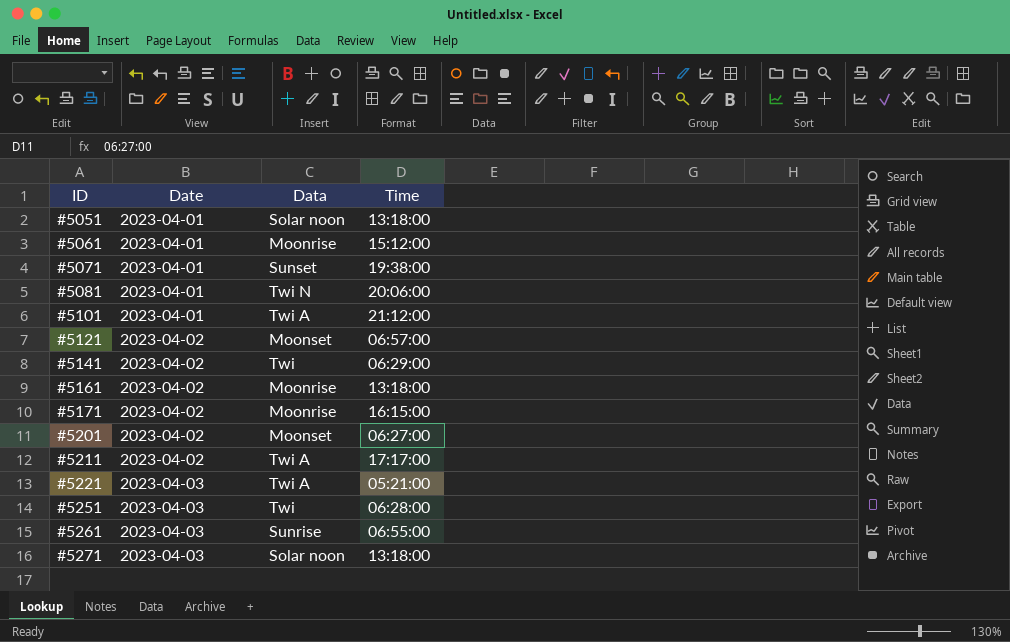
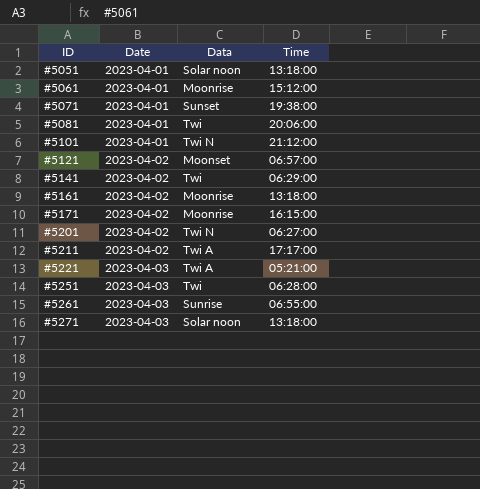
#5081 | Data: Twi N -> Twi
#5101 | Data: Twi A -> Twi N
#5201 | Data: Moonset -> Twi N

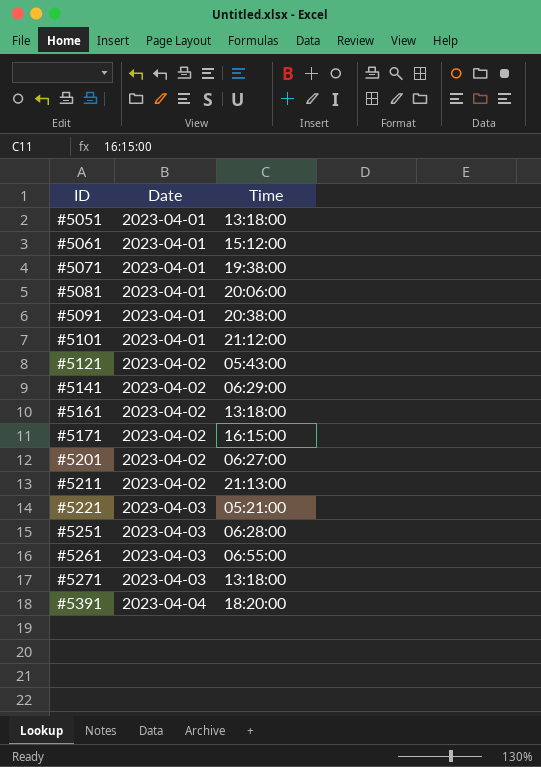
column Data | position: 3 -> none
row #5091: none -> 2023-04-01 | 20:38:00
#5121 | Time: 06:57:00 -> 05:43:00
#5211 | Time: 17:17:00 -> 21:13:00
row #5391: none -> 2023-04-04 | 18:20:00

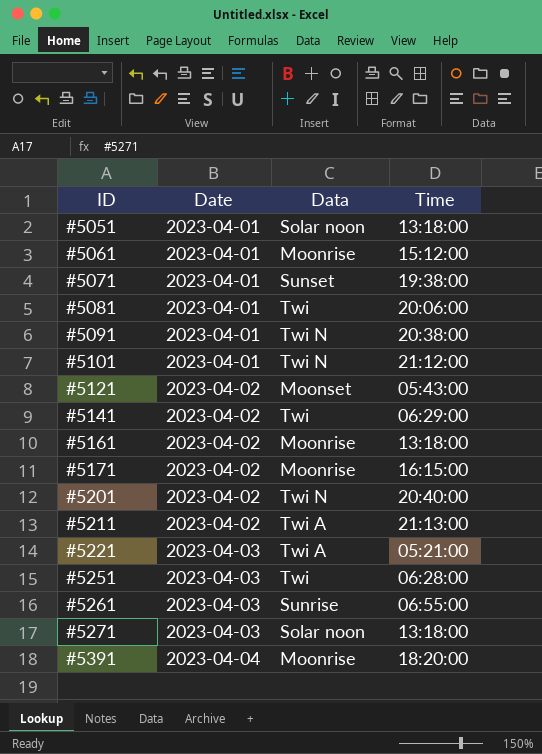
column Data | position: none -> 3
#5201 | Time: 06:27:00 -> 20:40:00

